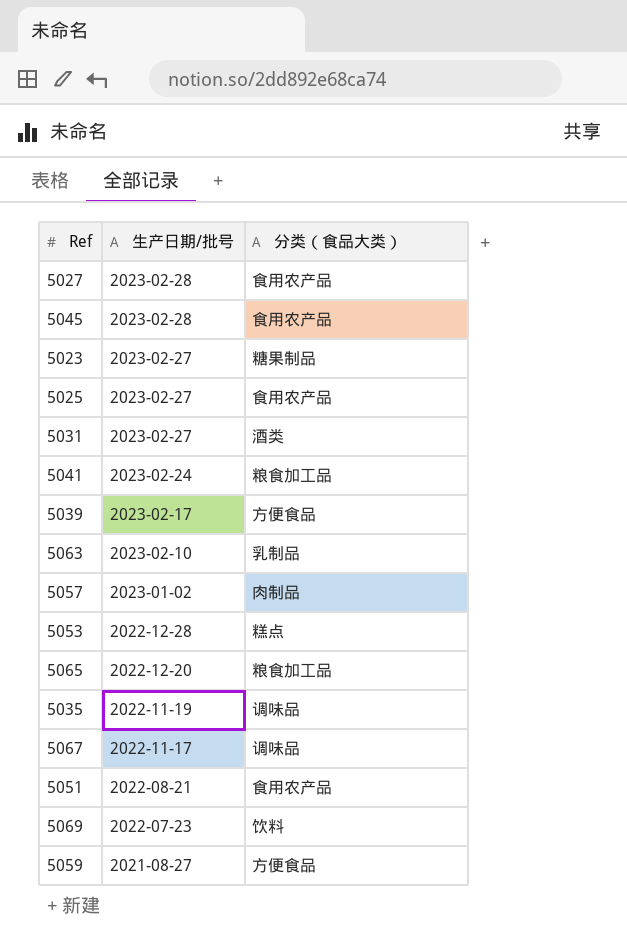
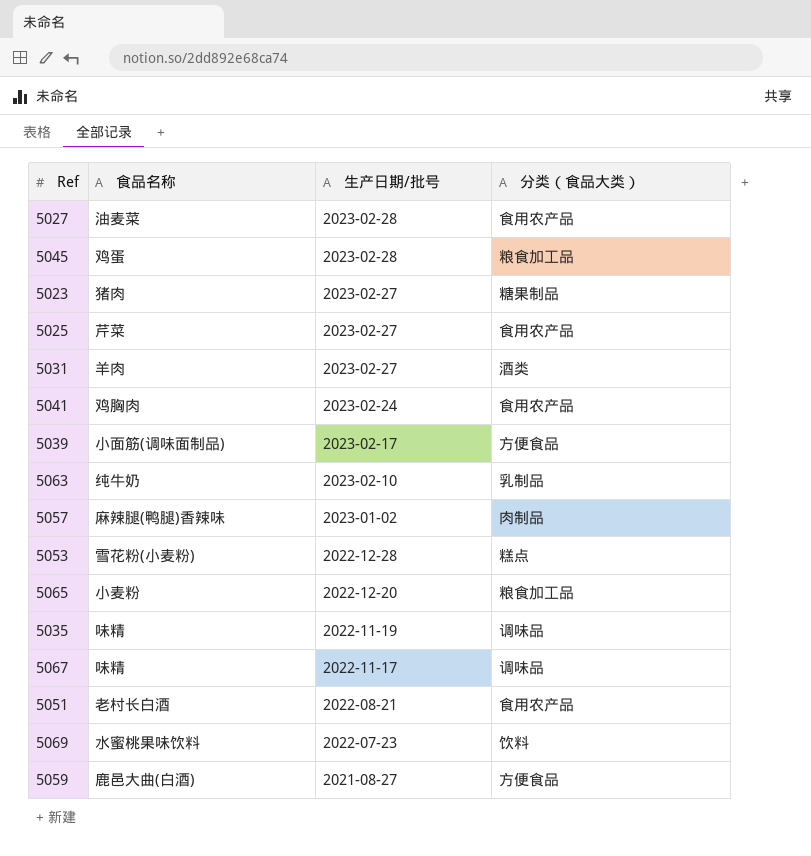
column 食品名称 | position: none -> 2
5045 | 分类（食品大类）: 食用农产品 -> 粮食加工品
5041 | 分类（食品大类）: 粮食加工品 -> 食用农产品

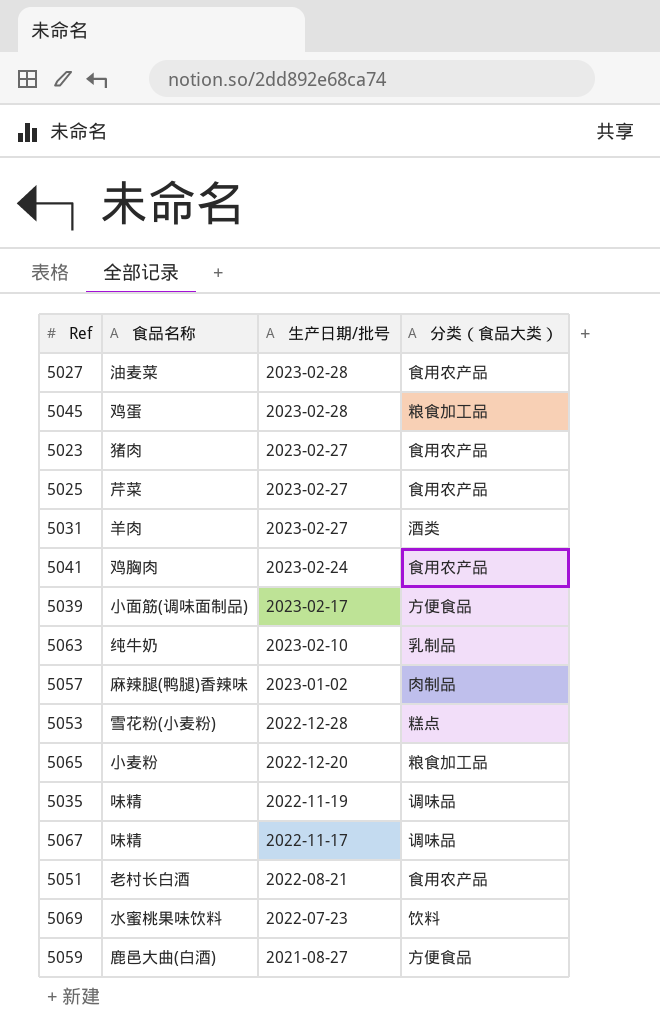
5023 | 分类（食品大类）: 糖果制品 -> 食用农产品

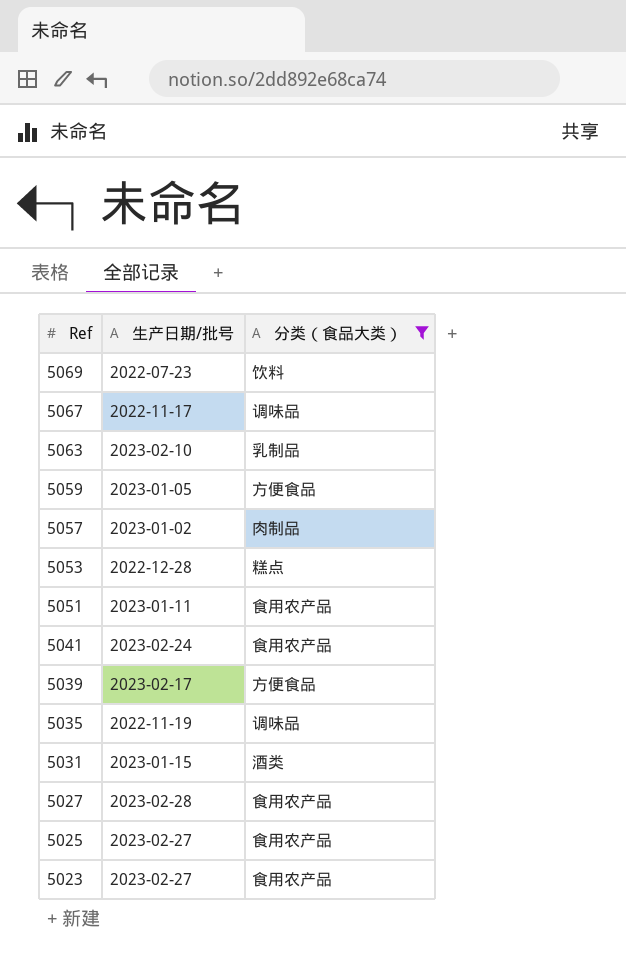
filter: none -> 分类（食品大类） != 粮食加工品
row order: 生产日期/批号 descending -> Ref descending
column 食品名称 | position: 2 -> none
5059 | 生产日期/批号: 2021-08-27 -> 2023-01-05
5051 | 生产日期/批号: 2022-08-21 -> 2023-01-11
5031 | 生产日期/批号: 2023-02-27 -> 2023-01-15

